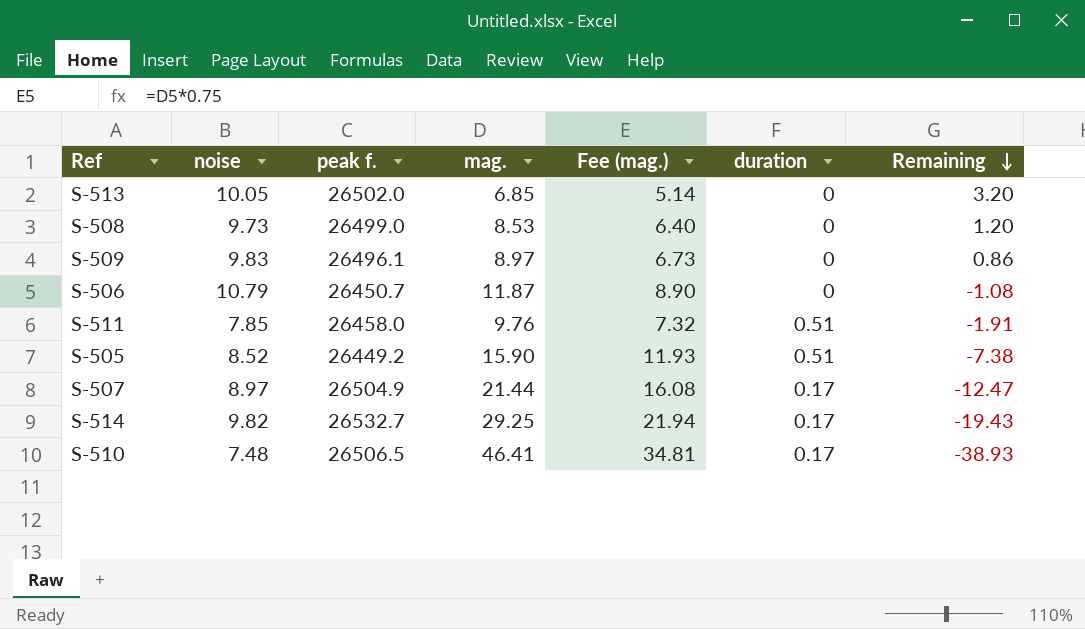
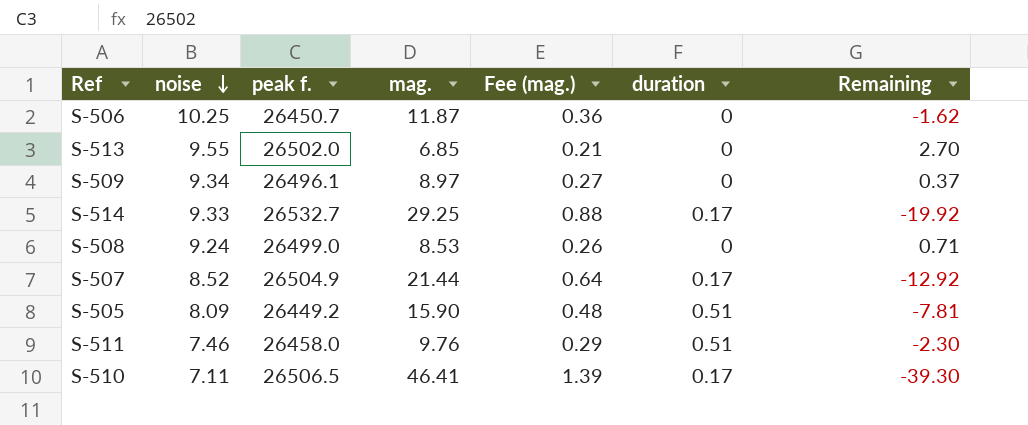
row order: Remaining descending -> noise descending
column Fee (mag.) | formula: [mag.] * 0.75 -> [mag.] * 0.03
S-506 | noise: 10.79 -> 10.25
S-506 | Remaining: -1.08 -> -1.62
S-513 | noise: 10.05 -> 9.55
S-513 | Remaining: 3.20 -> 2.70
S-509 | noise: 9.83 -> 9.34
S-509 | Remaining: 0.86 -> 0.37
S-514 | noise: 9.82 -> 9.33
S-514 | Remaining: -19.43 -> -19.92
S-508 | noise: 9.73 -> 9.24
S-508 | Remaining: 1.20 -> 0.71
S-507 | noise: 8.97 -> 8.52
S-507 | Remaining: -12.47 -> -12.92
S-505 | noise: 8.52 -> 8.09
S-505 | Remaining: -7.38 -> -7.81
S-511 | noise: 7.85 -> 7.46
S-511 | Remaining: -1.91 -> -2.30
S-510 | noise: 7.48 -> 7.11
S-510 | Remaining: -38.93 -> -39.30

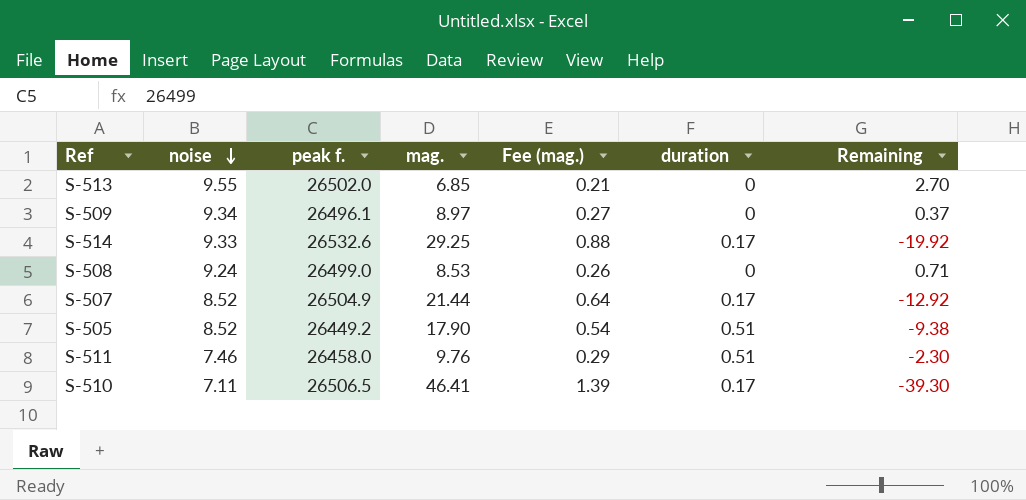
row S-506: 10.25 | 26450.7 | 11.87 | 0.36 | 0 | -1.62 -> none
S-514 | peak f.: 26532.7 -> 26532.6
S-505 | noise: 8.09 -> 8.52
S-505 | mag.: 15.90 -> 17.90
S-505 | Fee (mag.): 0.48 -> 0.54
S-505 | Remaining: -7.81 -> -9.38

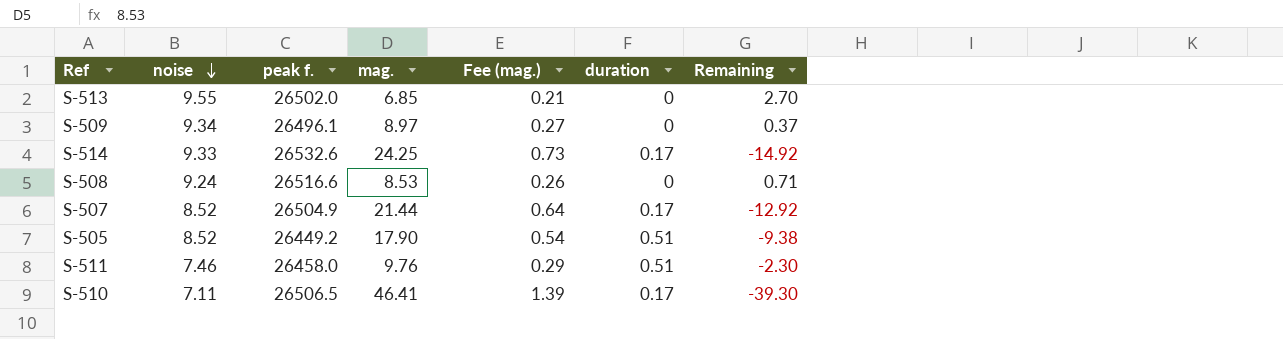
S-514 | mag.: 29.25 -> 24.25
S-514 | Fee (mag.): 0.88 -> 0.73
S-514 | Remaining: -19.92 -> -14.92
S-508 | peak f.: 26499.0 -> 26516.6

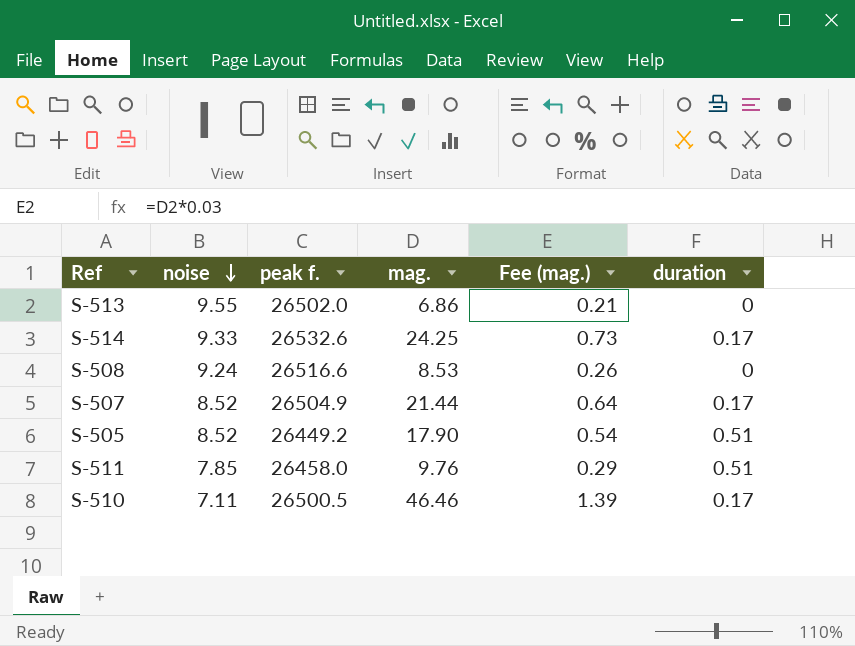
column Remaining | formula: [noise] - [mag.] -> none
row S-509: 9.34 | 26496.1 | 8.97 | 0.27 | 0 | 0.37 -> none
S-513 | mag.: 6.85 -> 6.86
S-511 | noise: 7.46 -> 7.85
S-510 | peak f.: 26506.5 -> 26500.5
S-510 | mag.: 46.41 -> 46.46

